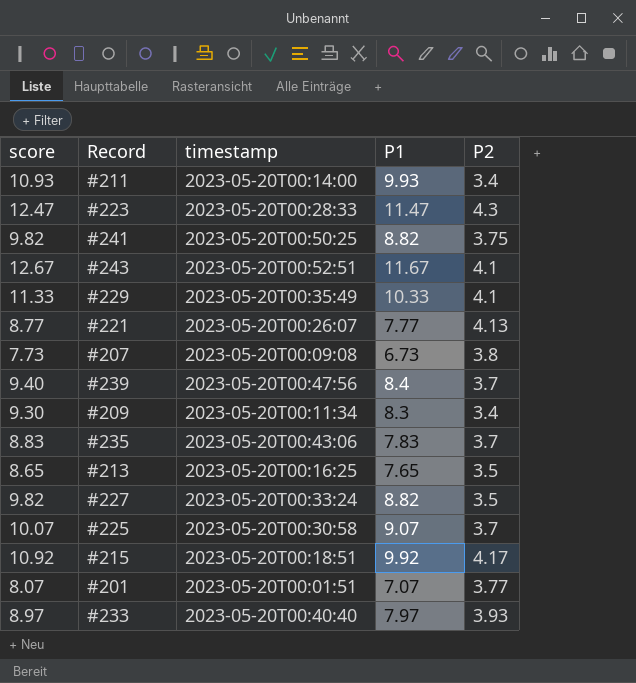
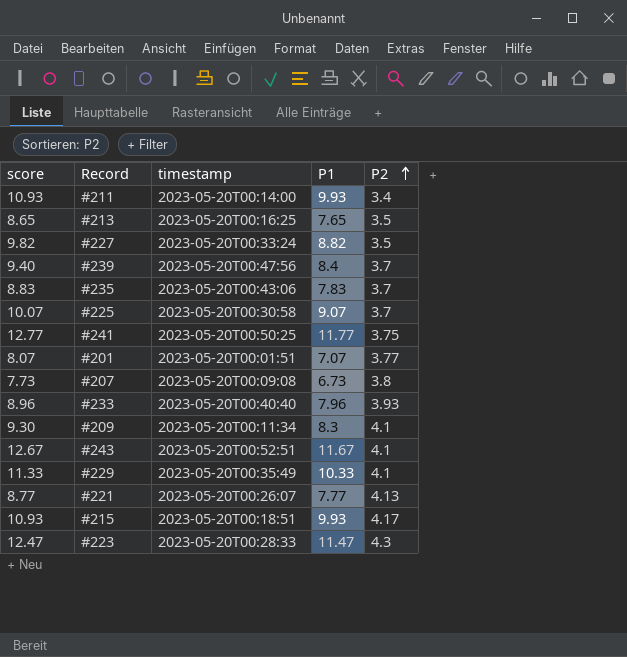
row order: none -> P2 ascending
#241 | score: 9.82 -> 12.77
#241 | P1: 8.82 -> 11.77
#233 | score: 8.97 -> 8.96
#233 | P1: 7.97 -> 7.96
#209 | P2: 3.4 -> 4.1
#215 | score: 10.92 -> 10.93
#215 | P1: 9.92 -> 9.93

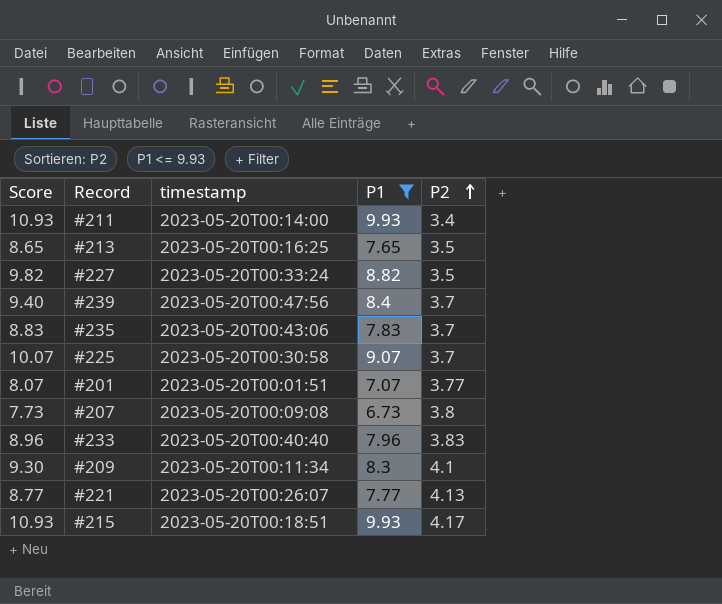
filter: none -> P1 <= 9.93
column name: score -> Score
#233 | P2: 3.93 -> 3.83

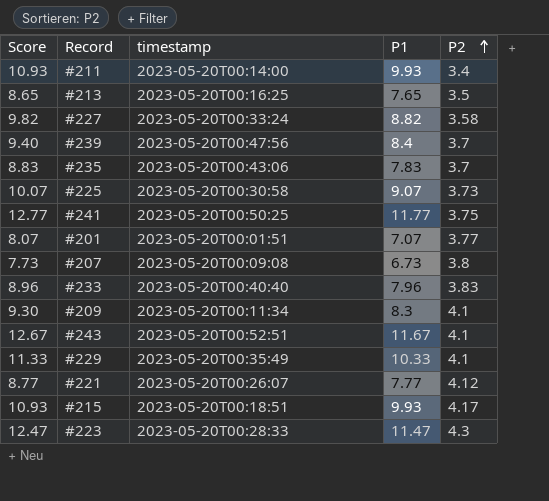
filter: P1 <= 9.93 -> none
#227 | P2: 3.5 -> 3.58
#225 | P2: 3.7 -> 3.73
#221 | P2: 4.13 -> 4.12

